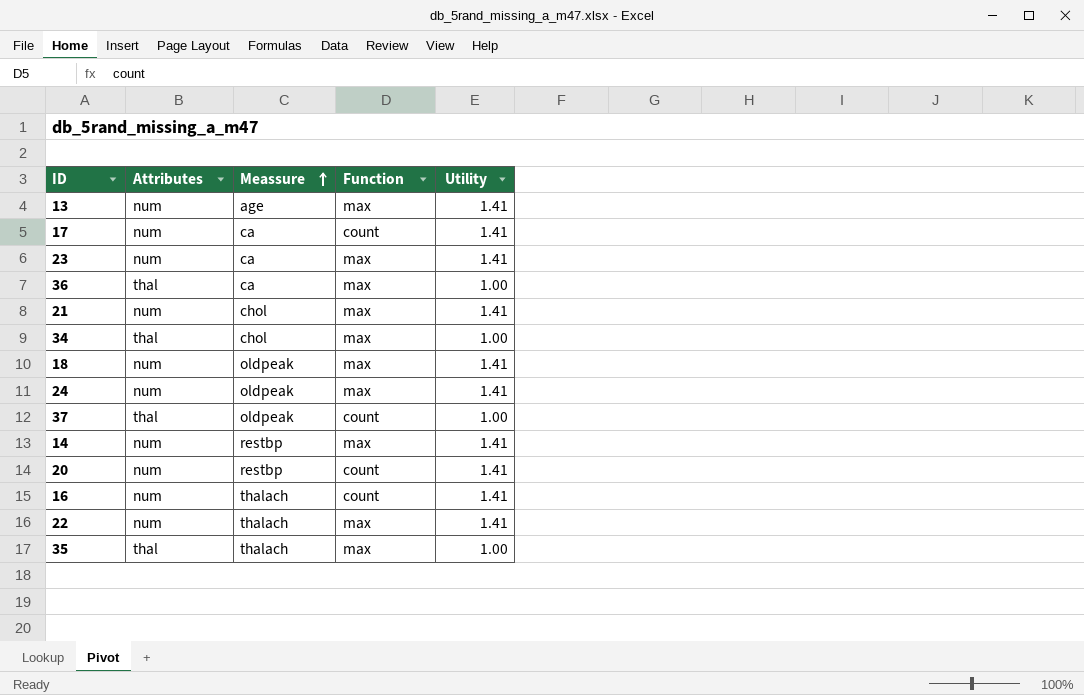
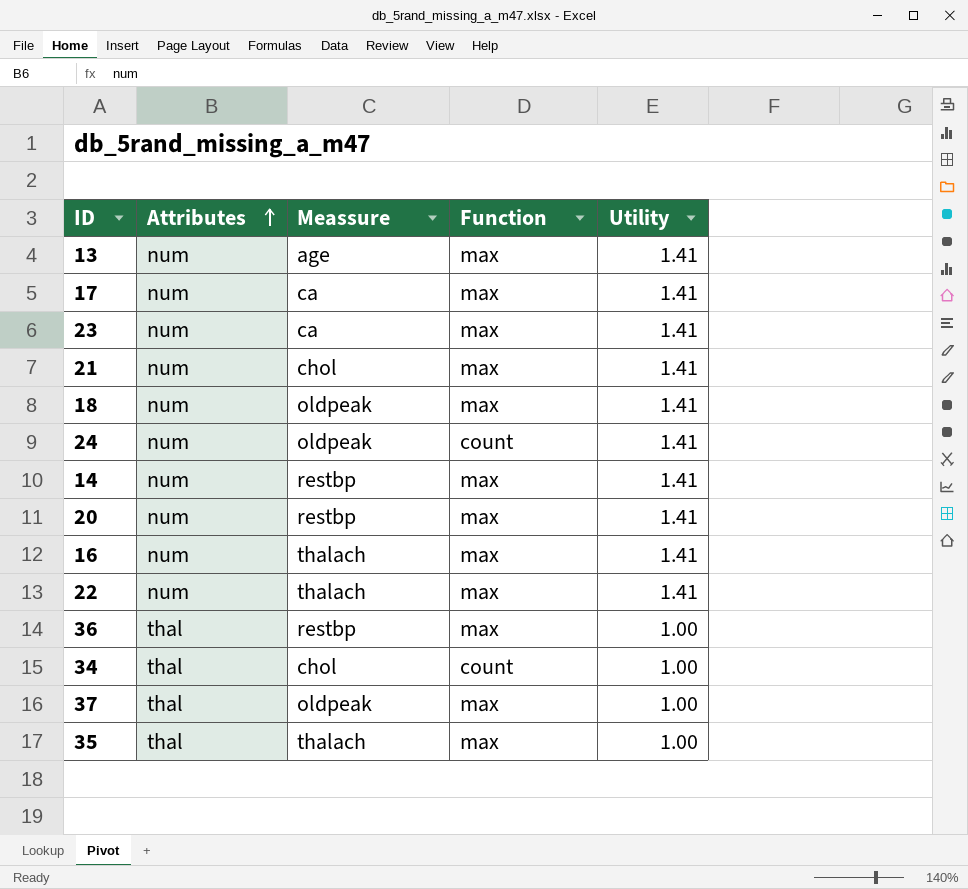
row order: Meassure ascending -> Attributes ascending
17 | Function: count -> max
24 | Function: max -> count
20 | Function: count -> max
16 | Function: count -> max
36 | Meassure: ca -> restbp
34 | Function: max -> count
37 | Function: count -> max

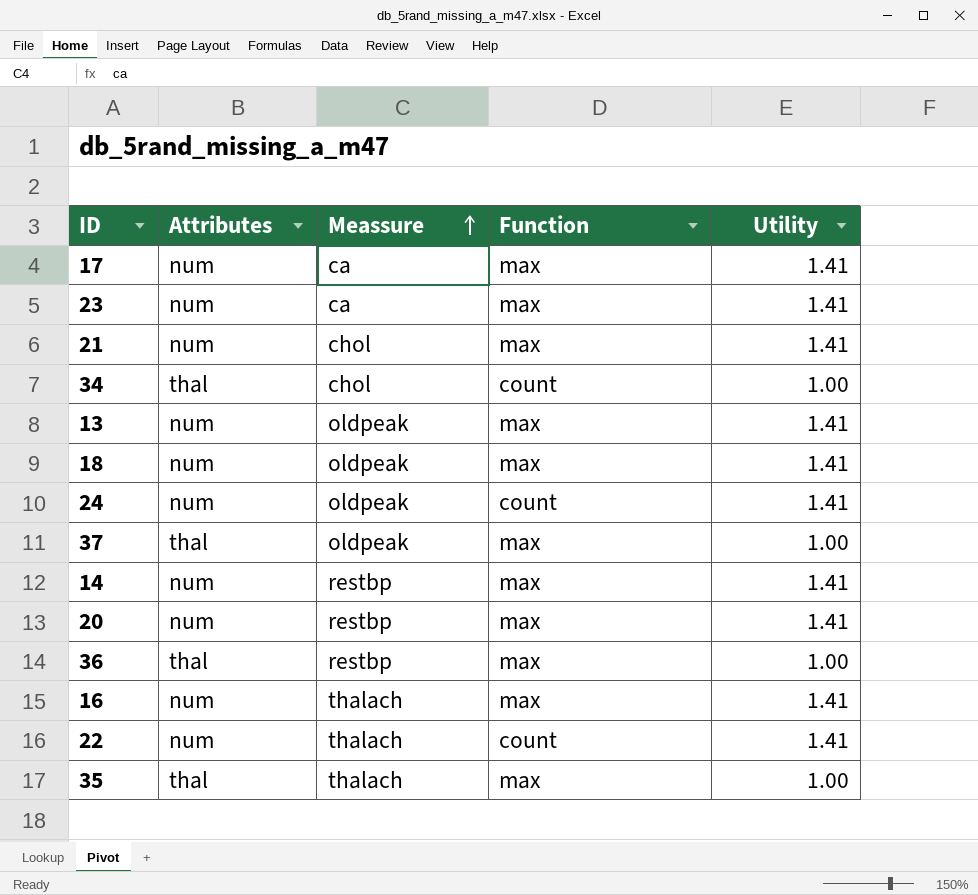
row order: Attributes ascending -> Meassure ascending
13 | Meassure: age -> oldpeak
22 | Function: max -> count

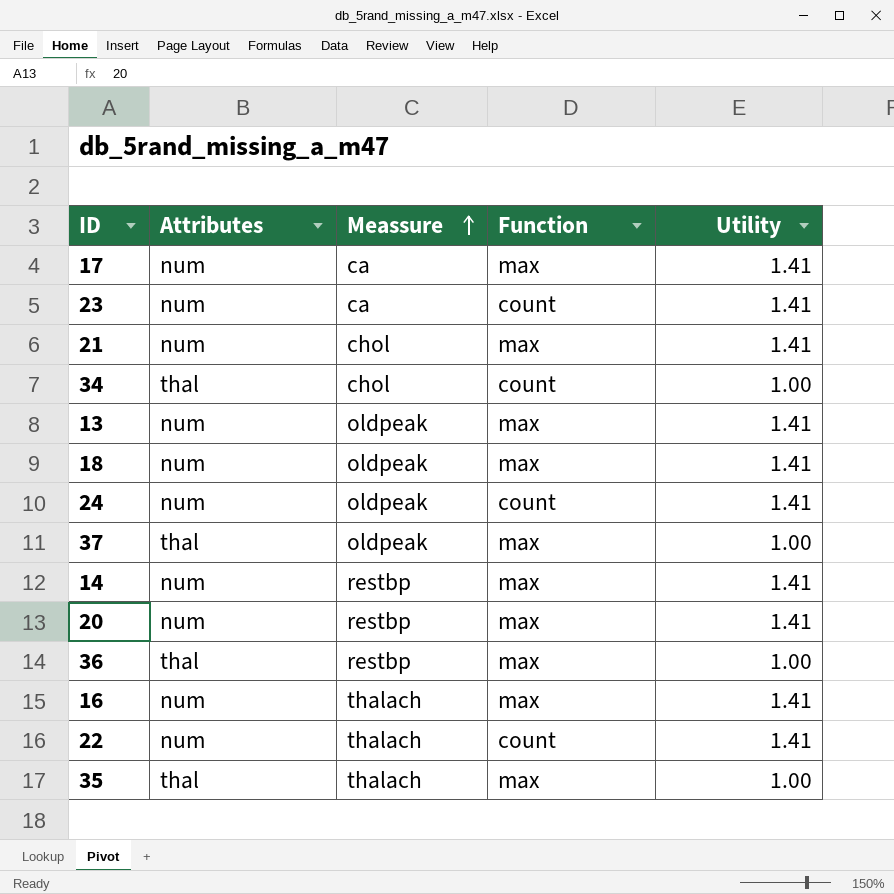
23 | Function: max -> count

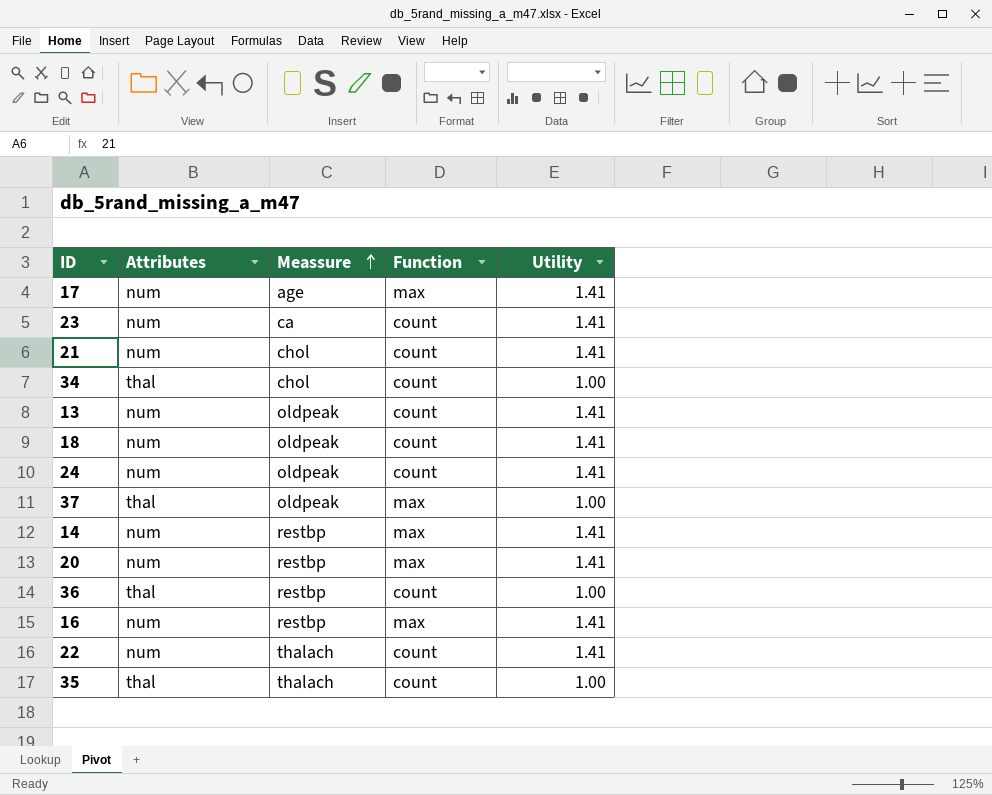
17 | Meassure: ca -> age
21 | Function: max -> count
13 | Function: max -> count
18 | Function: max -> count
36 | Function: max -> count
16 | Meassure: thalach -> restbp
35 | Function: max -> count

